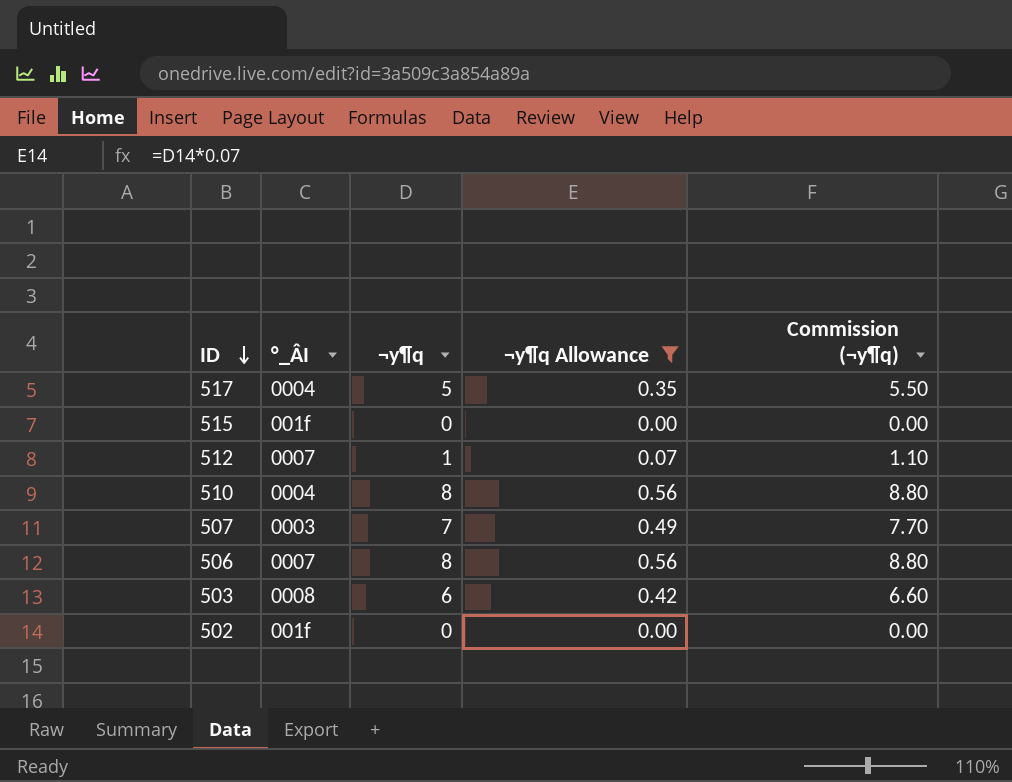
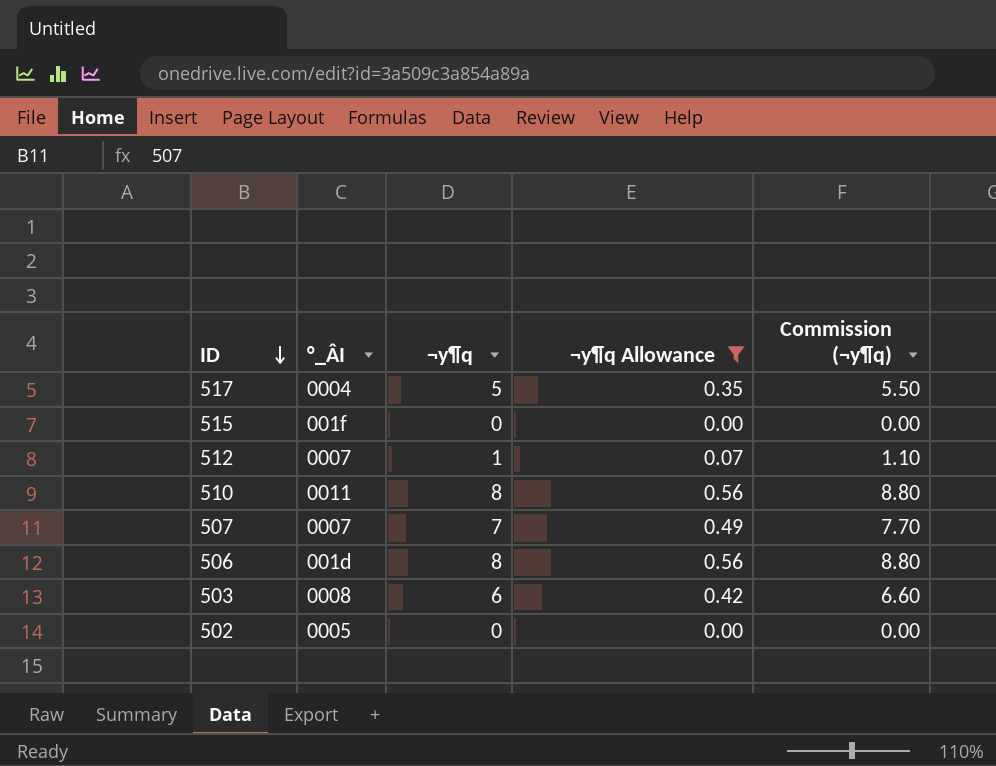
510 | °_ÂI: 0004 -> 0011
507 | °_ÂI: 0003 -> 0007
506 | °_ÂI: 0007 -> 001d
502 | °_ÂI: 001f -> 0005

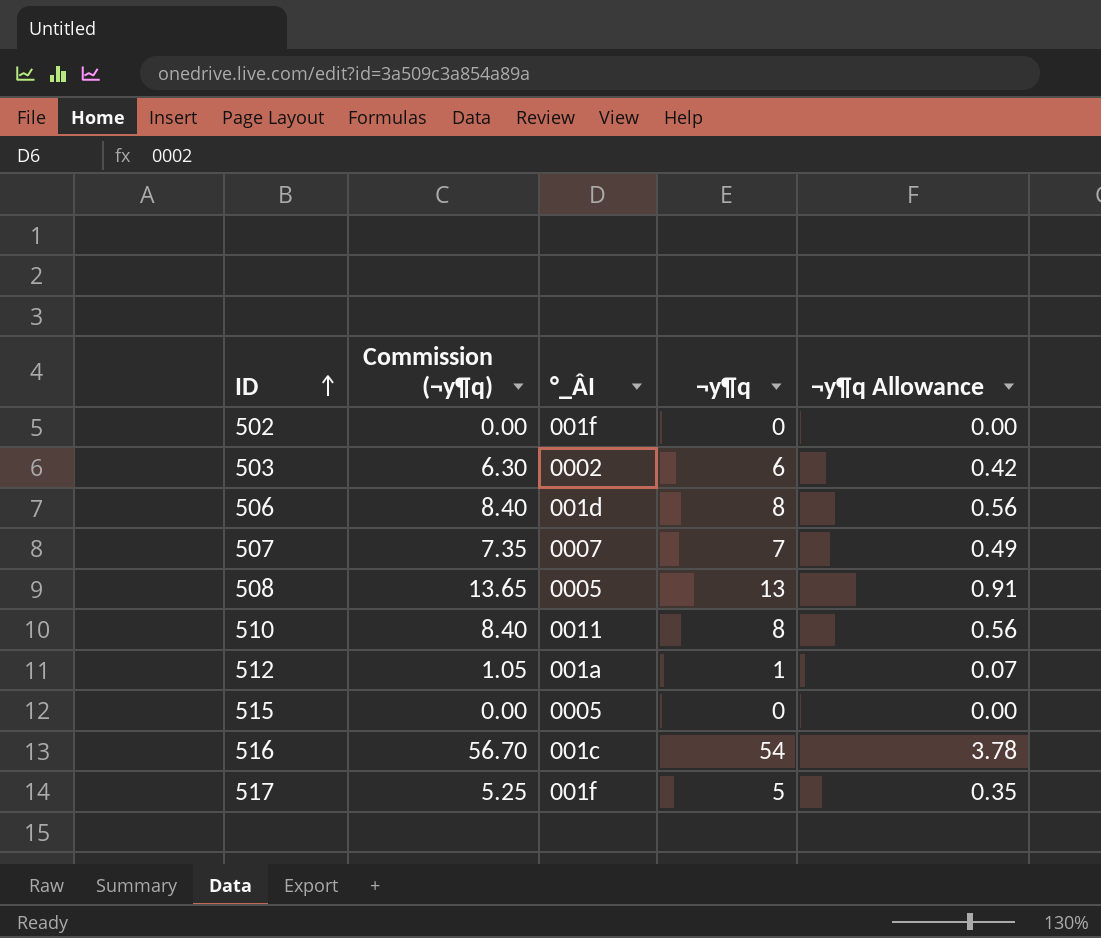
filter: ¬y¶q Allowance <= 0.56 -> none
row order: ID descending -> ID ascending
column Commission (¬y¶q) | formula: [¬y¶q] * 1.1 -> [¬y¶q] * 1.05
column Commission (¬y¶q) | position: 5 -> 2
502 | °_ÂI: 0005 -> 001f
503 | °_ÂI: 0008 -> 0002
512 | °_ÂI: 0007 -> 001a
515 | °_ÂI: 001f -> 0005
517 | °_ÂI: 0004 -> 001f

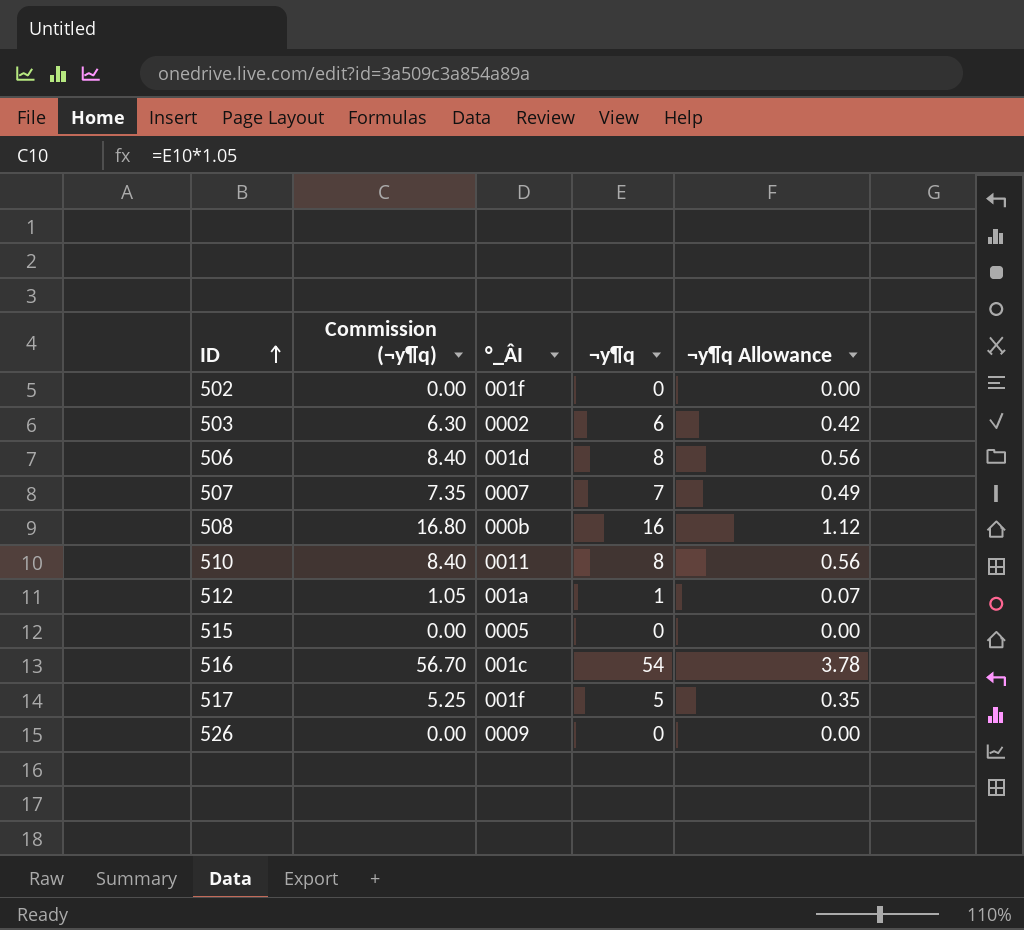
508 | Commission (¬y¶q): 13.65 -> 16.80
508 | °_ÂI: 0005 -> 000b
508 | ¬y¶q: 13 -> 16
508 | ¬y¶q Allowance: 0.91 -> 1.12
row 526: none -> 0.00 | 0009 | 0 | 0.00

